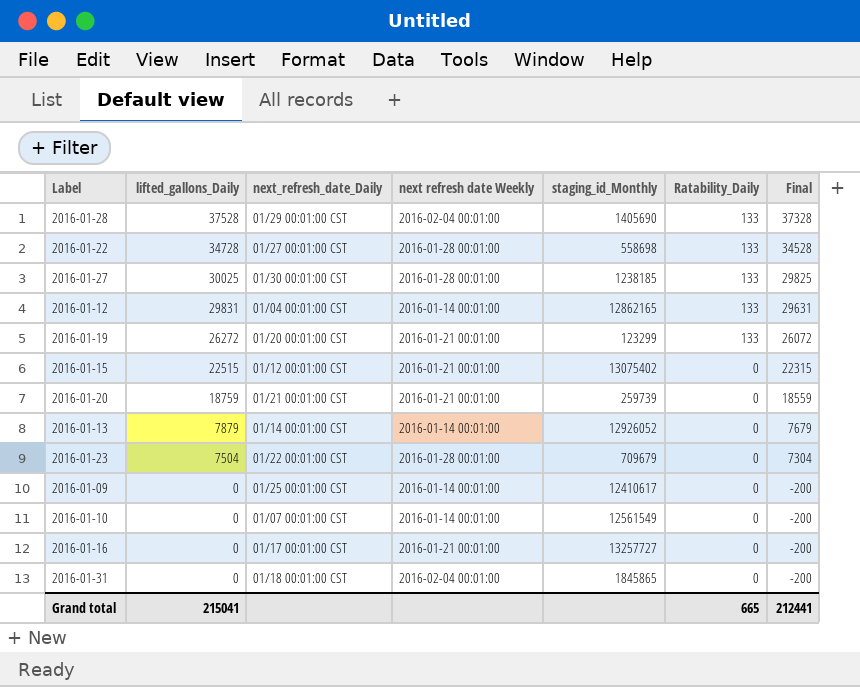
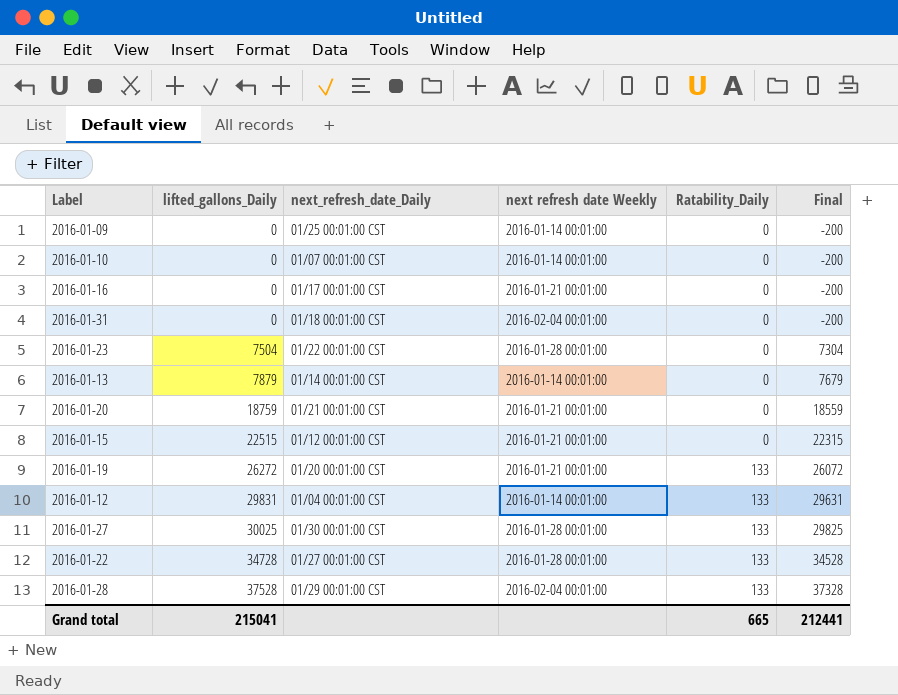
row order: lifted_gallons_Daily descending -> lifted_gallons_Daily ascending
column staging_id_Monthly | position: 5 -> none

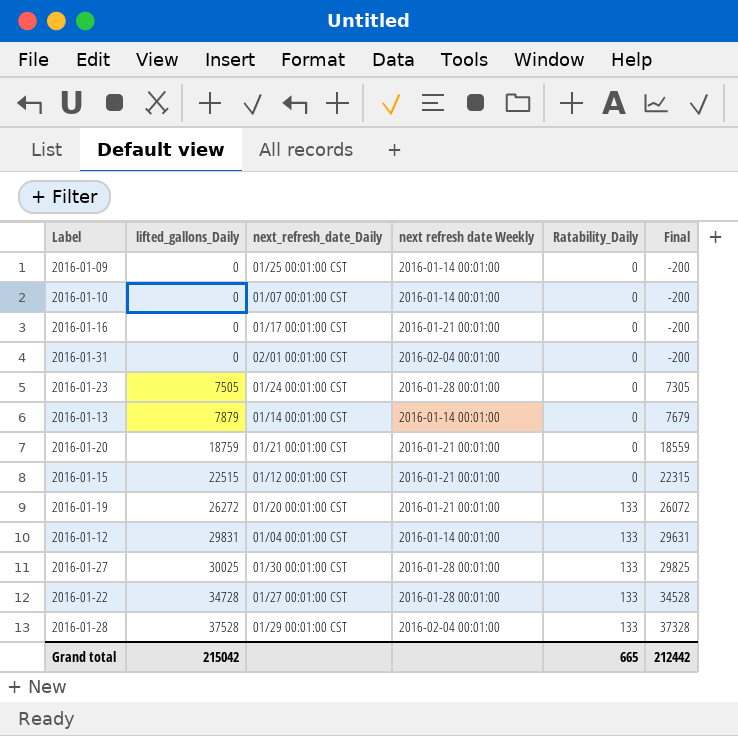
2016-01-31 | next_refresh_date_Daily: 01/18 00:01:00 CST -> 02/01 00:01:00 CST
2016-01-23 | lifted_gallons_Daily: 7504 -> 7505
2016-01-23 | next_refresh_date_Daily: 01/22 00:01:00 CST -> 01/24 00:01:00 CST
2016-01-23 | Final: 7304 -> 7305
Grand total | lifted_gallons_Daily: 215041 -> 215042
Grand total | Final: 212441 -> 212442

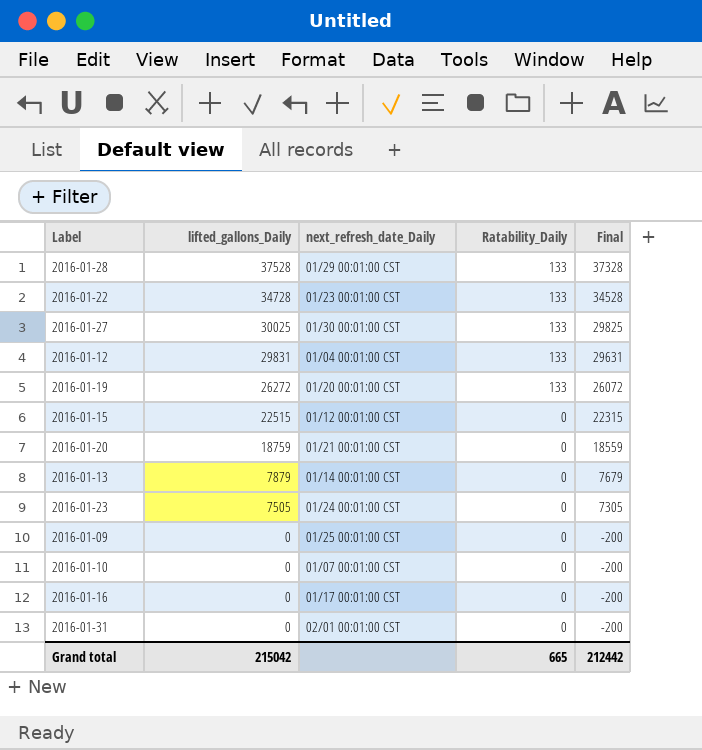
row order: lifted_gallons_Daily ascending -> lifted_gallons_Daily descending
column next refresh date Weekly | position: 4 -> none
2016-01-22 | next_refresh_date_Daily: 01/27 00:01:00 CST -> 01/23 00:01:00 CST

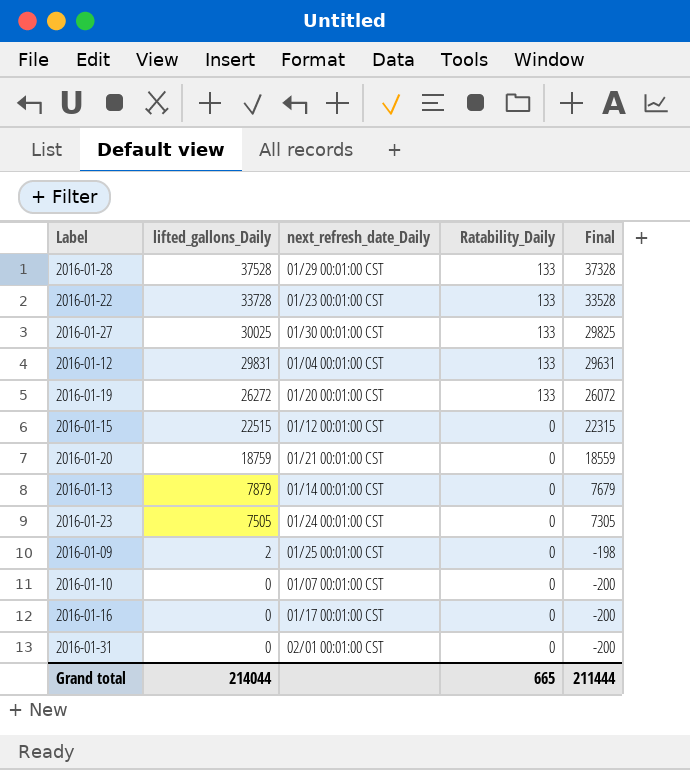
2016-01-22 | lifted_gallons_Daily: 34728 -> 33728
2016-01-22 | Final: 34528 -> 33528
2016-01-09 | lifted_gallons_Daily: 0 -> 2
2016-01-09 | Final: -200 -> -198
Grand total | lifted_gallons_Daily: 215042 -> 214044
Grand total | Final: 212442 -> 211444

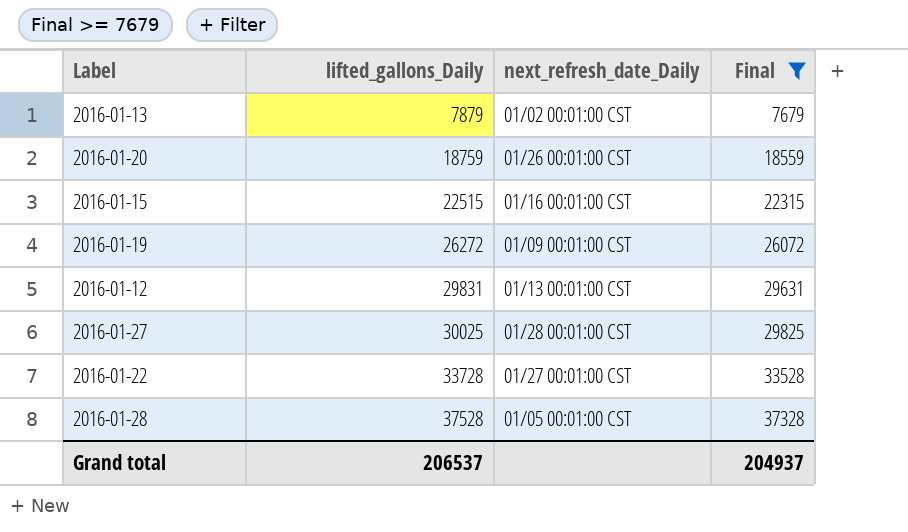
filter: none -> Final >= 7679
row order: lifted_gallons_Daily descending -> lifted_gallons_Daily ascending
column Ratability_Daily | position: 4 -> none
2016-01-13 | next_refresh_date_Daily: 01/14 00:01:00 CST -> 01/02 00:01:00 CST
2016-01-20 | next_refresh_date_Daily: 01/21 00:01:00 CST -> 01/26 00:01:00 CST
2016-01-15 | next_refresh_date_Daily: 01/12 00:01:00 CST -> 01/16 00:01:00 CST
2016-01-19 | next_refresh_date_Daily: 01/20 00:01:00 CST -> 01/09 00:01:00 CST
2016-01-12 | next_refresh_date_Daily: 01/04 00:01:00 CST -> 01/13 00:01:00 CST
2016-01-27 | next_refresh_date_Daily: 01/30 00:01:00 CST -> 01/28 00:01:00 CST
2016-01-22 | next_refresh_date_Daily: 01/23 00:01:00 CST -> 01/27 00:01:00 CST
2016-01-28 | next_refresh_date_Daily: 01/29 00:01:00 CST -> 01/05 00:01:00 CST
Grand total | lifted_gallons_Daily: 214044 -> 206537
Grand total | Final: 211444 -> 204937

